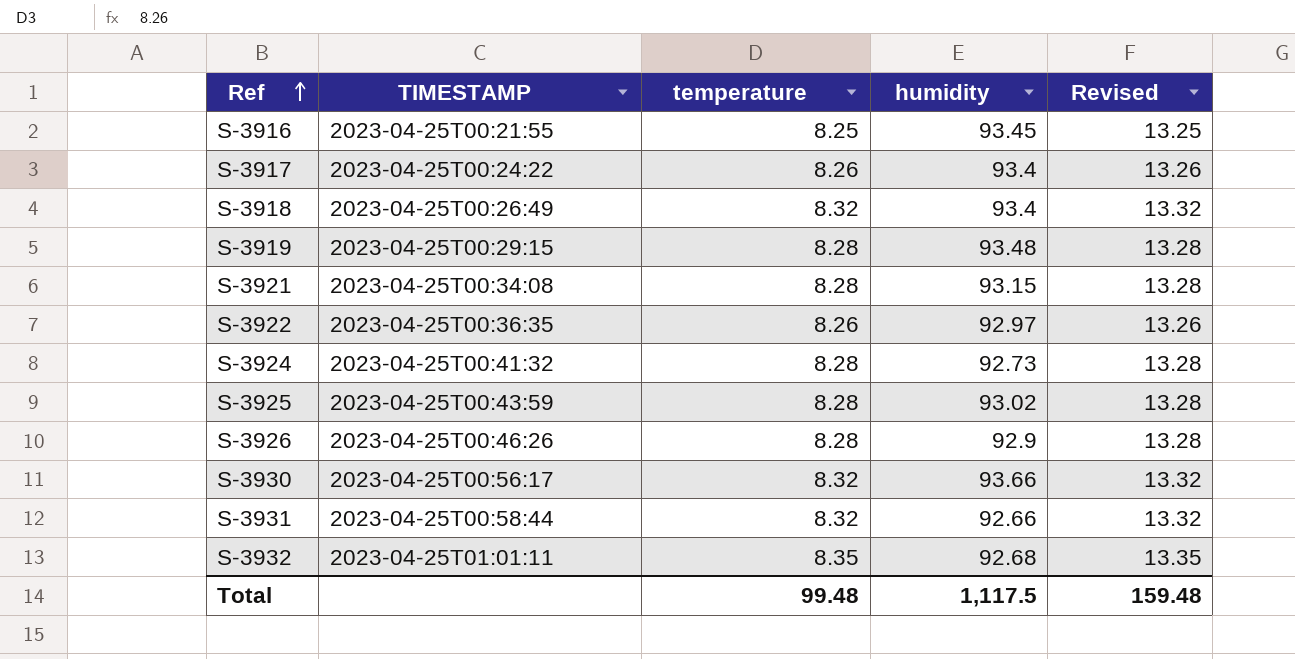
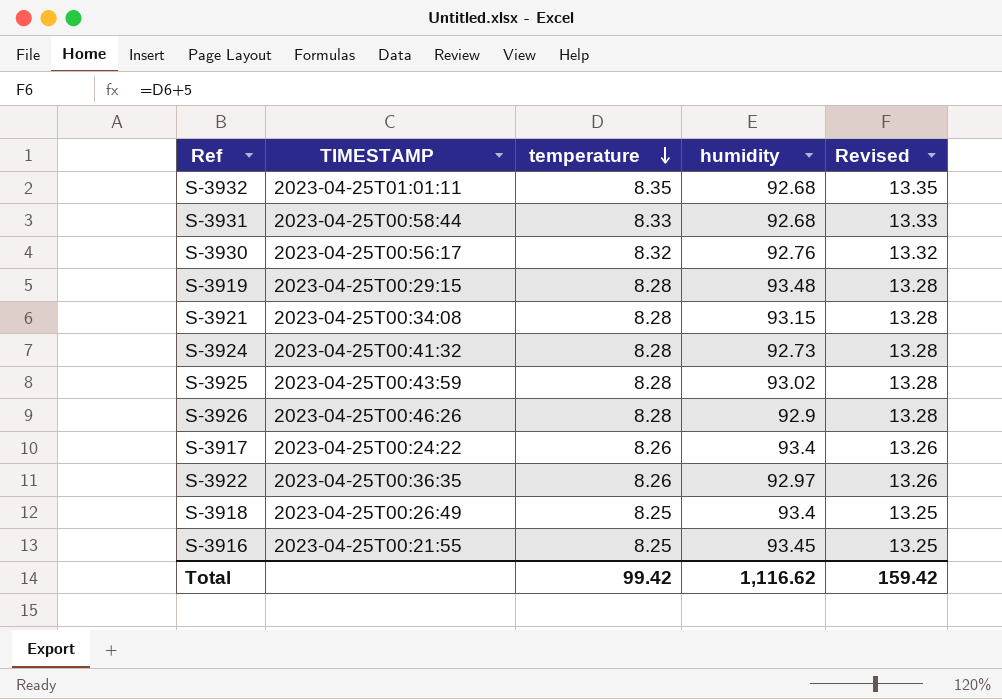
row order: Ref ascending -> temperature descending
S-3931 | temperature: 8.32 -> 8.33
S-3931 | humidity: 92.66 -> 92.68
S-3931 | Revised: 13.32 -> 13.33
S-3930 | humidity: 93.66 -> 92.76
S-3918 | temperature: 8.32 -> 8.25
S-3918 | Revised: 13.32 -> 13.25
Total | temperature: 99.48 -> 99.42
Total | humidity: 1,117.5 -> 1,116.62
Total | Revised: 159.48 -> 159.42

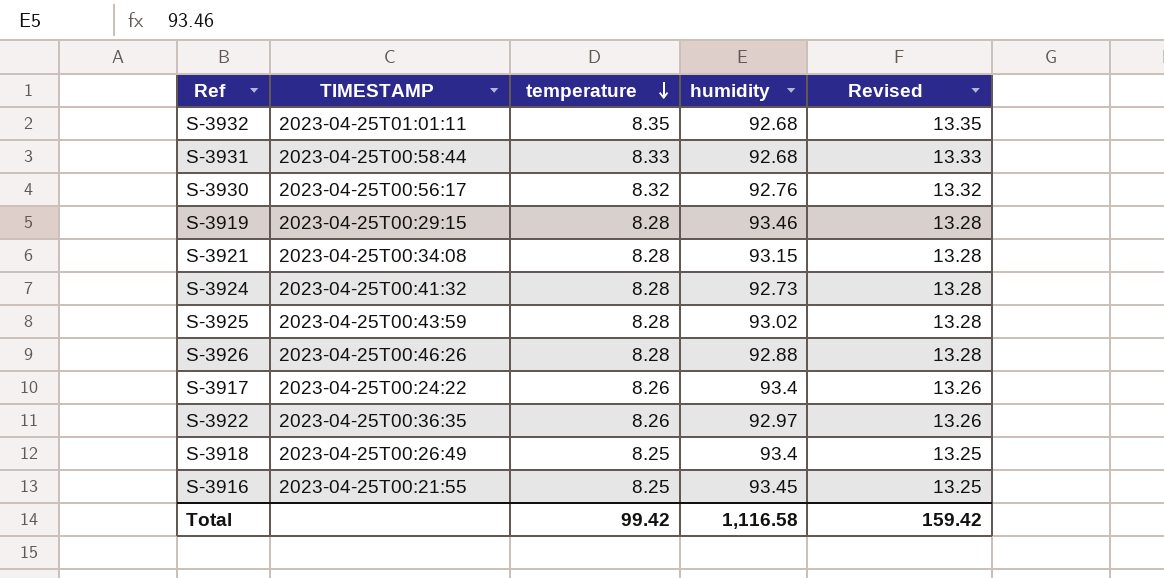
S-3919 | humidity: 93.48 -> 93.46
S-3926 | humidity: 92.9 -> 92.88
Total | humidity: 1,116.62 -> 1,116.58

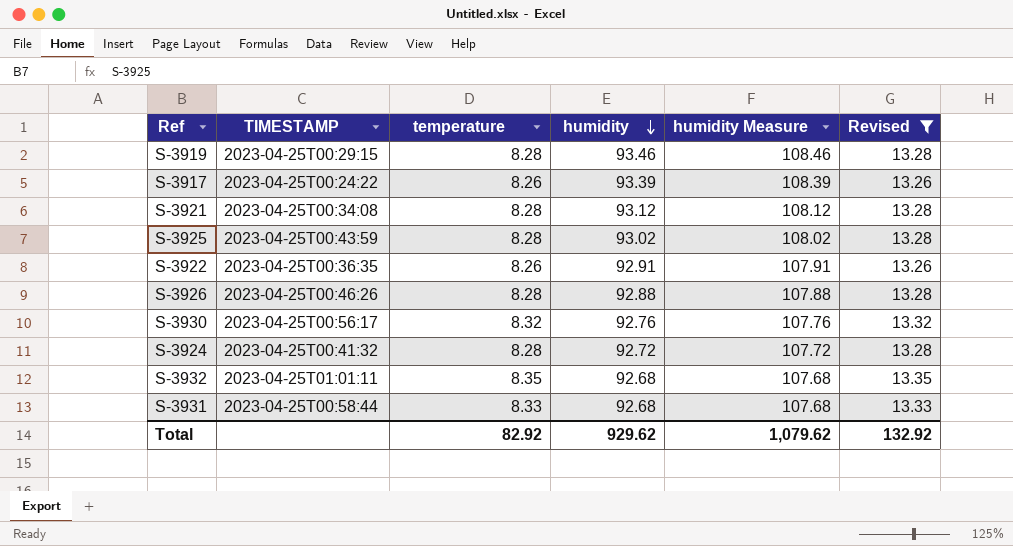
filter: none -> Revised != 13.25
row order: temperature descending -> humidity descending
column humidity Measure | formula: none -> [humidity] + 15
S-3917 | humidity: 93.4 -> 93.39
S-3921 | humidity: 93.15 -> 93.12
S-3922 | humidity: 92.97 -> 92.91
S-3924 | humidity: 92.73 -> 92.72
Total | temperature: 99.42 -> 82.92
Total | humidity: 1,116.58 -> 929.62
Total | Revised: 159.42 -> 132.92

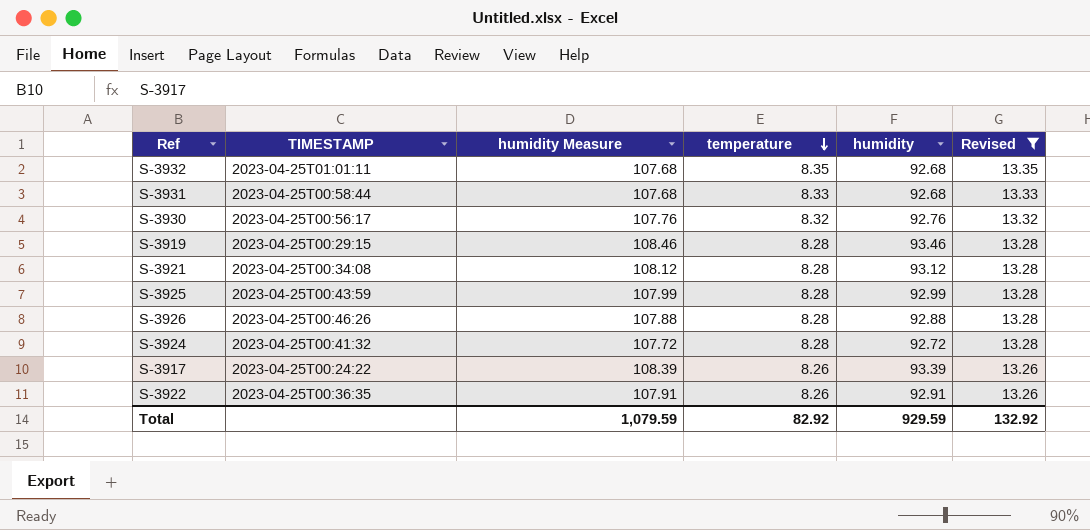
row order: humidity descending -> temperature descending
column humidity Measure | position: 5 -> 3
S-3925 | humidity Measure: 108.02 -> 107.99
S-3925 | humidity: 93.02 -> 92.99
Total | humidity Measure: 1,079.62 -> 1,079.59
Total | humidity: 929.62 -> 929.59

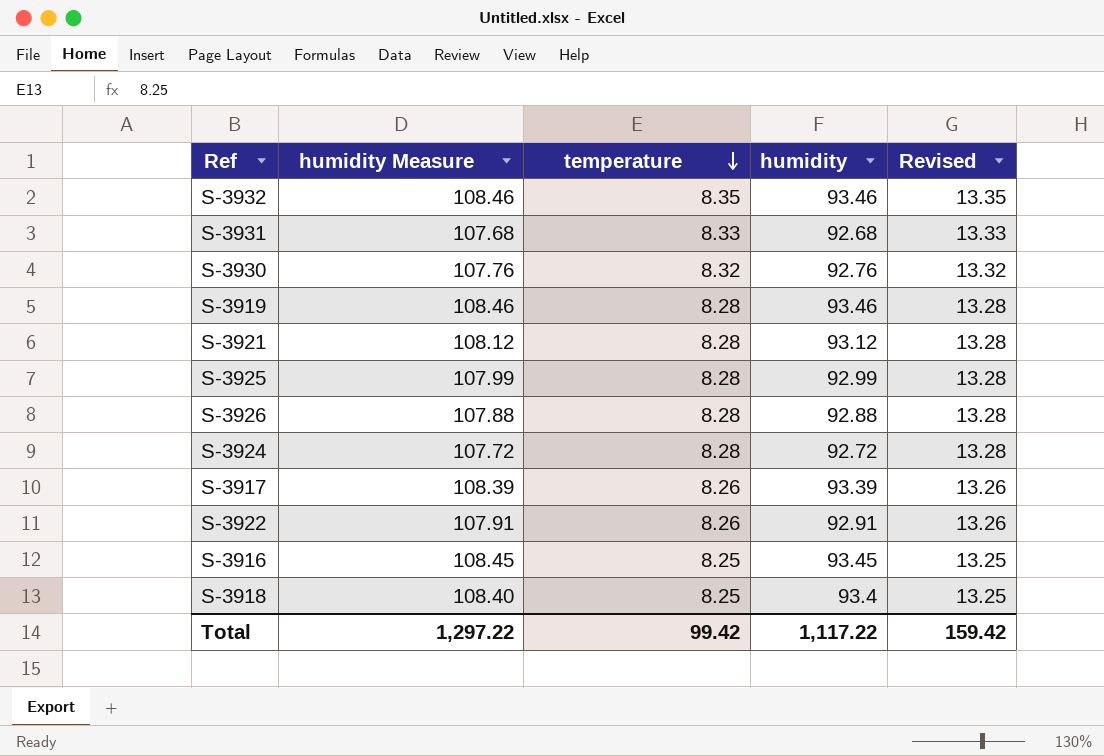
filter: Revised != 13.25 -> none
column TIMESTAMP | position: 2 -> none
S-3932 | humidity Measure: 107.68 -> 108.46
S-3932 | humidity: 92.68 -> 93.46
Total | humidity Measure: 1,079.59 -> 1,297.22
Total | temperature: 82.92 -> 99.42
Total | humidity: 929.59 -> 1,117.22
Total | Revised: 132.92 -> 159.42

